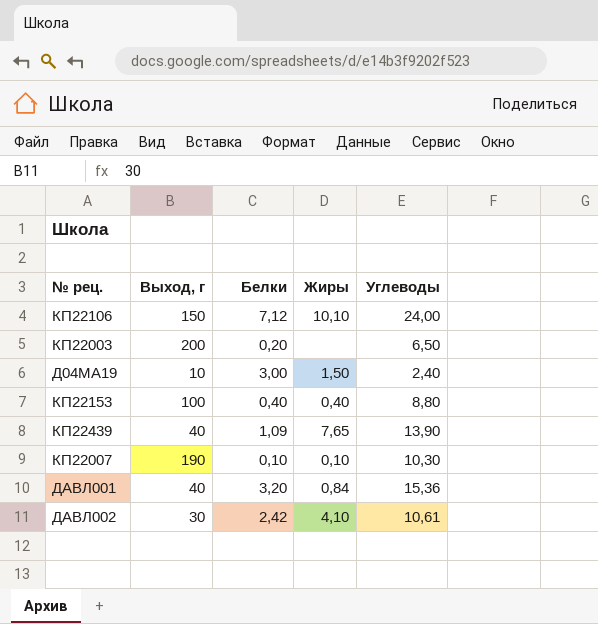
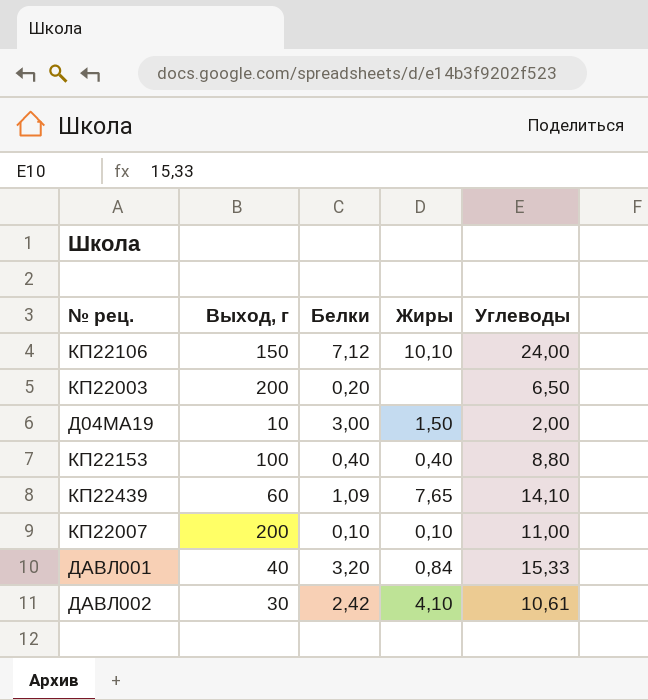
Д04МА19 | Углеводы: 2,40 -> 2,00
КП22439 | Выход, г: 40 -> 60
КП22439 | Углеводы: 13,90 -> 14,10
КП22007 | Выход, г: 190 -> 200
КП22007 | Углеводы: 10,30 -> 11,00
ДАВЛ001 | Углеводы: 15,36 -> 15,33

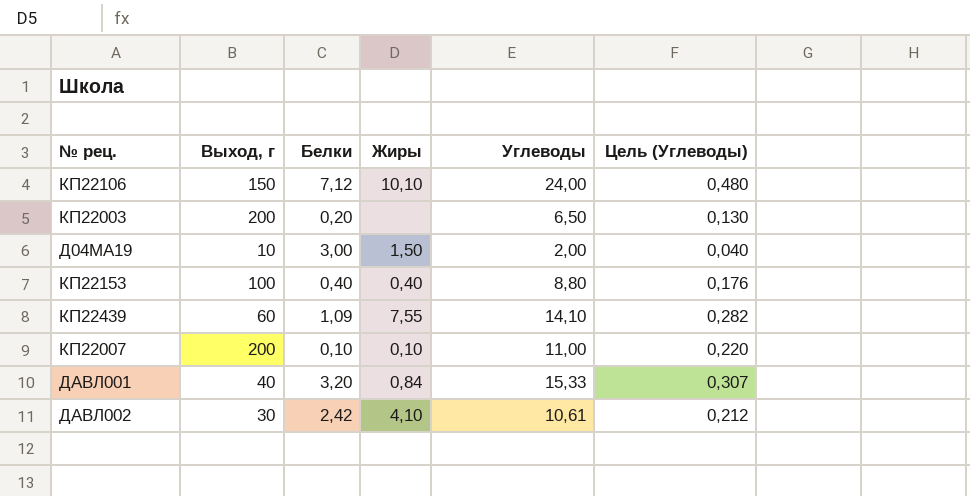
column Цель (Углеводы) | formula: none -> [Углеводы] * 0,02
КП22439 | Жиры: 7,65 -> 7,55

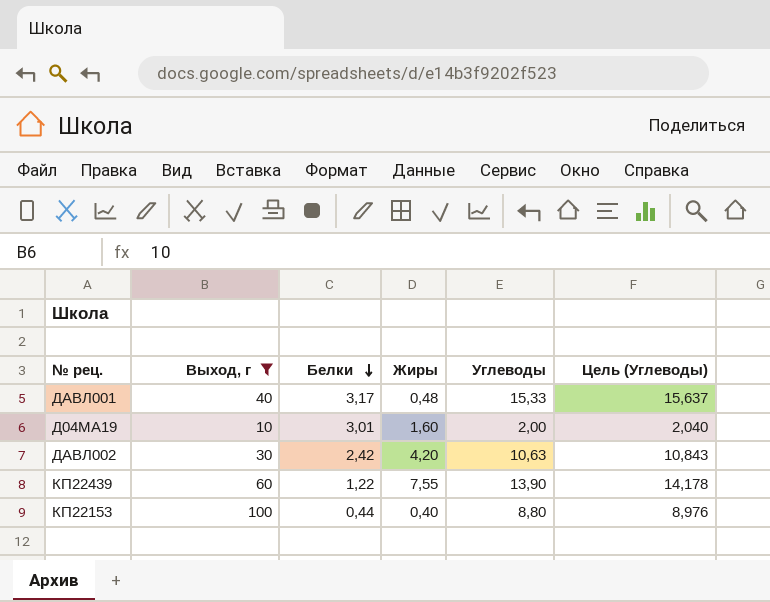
filter: none -> Выход, г <= 100
row order: none -> Белки descending
column Цель (Углеводы) | formula: [Углеводы] * 0,02 -> [Углеводы] * 1,02
ДАВЛ001 | Белки: 3,20 -> 3,17
ДАВЛ001 | Жиры: 0,84 -> 0,48
Д04МА19 | Белки: 3,00 -> 3,01
Д04МА19 | Жиры: 1,50 -> 1,60
ДАВЛ002 | Жиры: 4,10 -> 4,20
ДАВЛ002 | Углеводы: 10,61 -> 10,63
КП22439 | Белки: 1,09 -> 1,22
КП22439 | Углеводы: 14,10 -> 13,90
КП22153 | Белки: 0,40 -> 0,44

